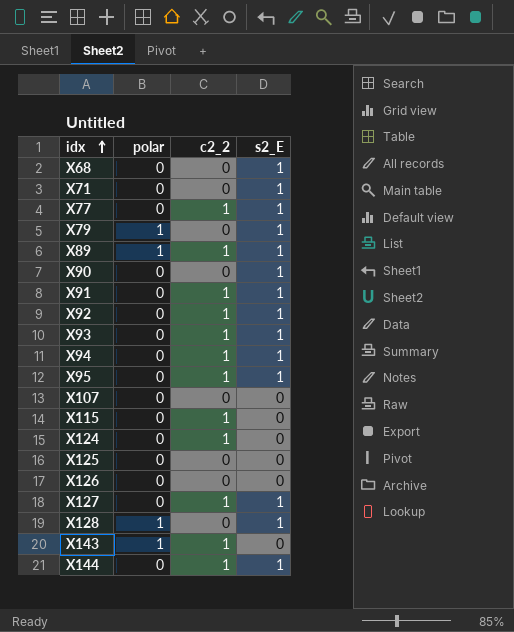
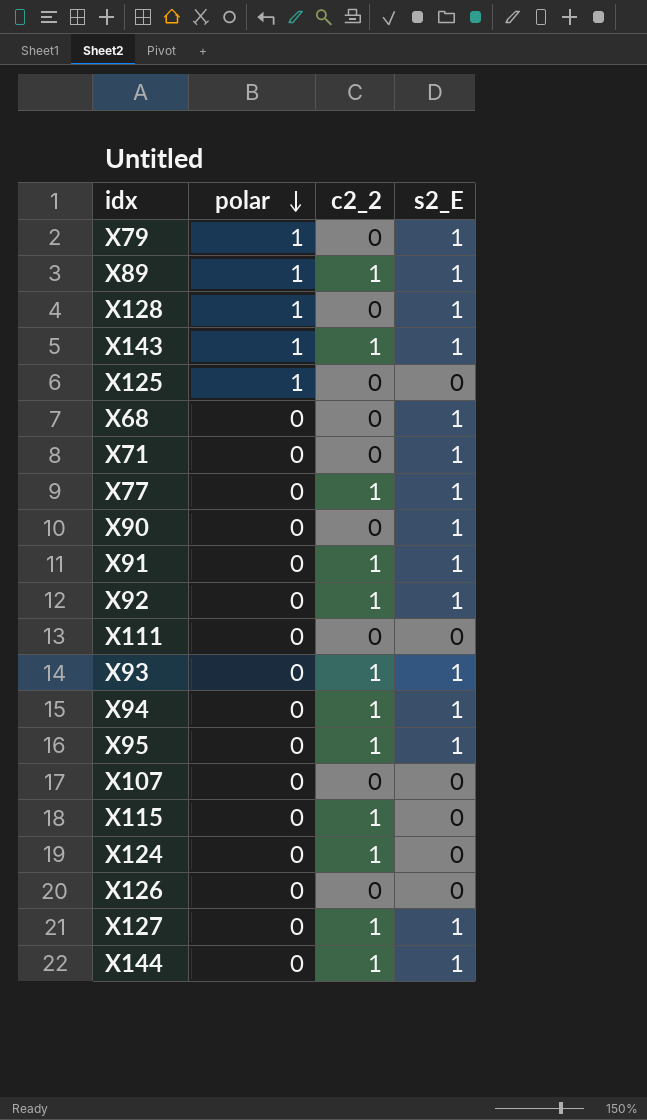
row order: idx ascending -> polar descending
X143 | s2_E: 0 -> 1
X125 | polar: 0 -> 1
row X111: none -> 0 | 0 | 0

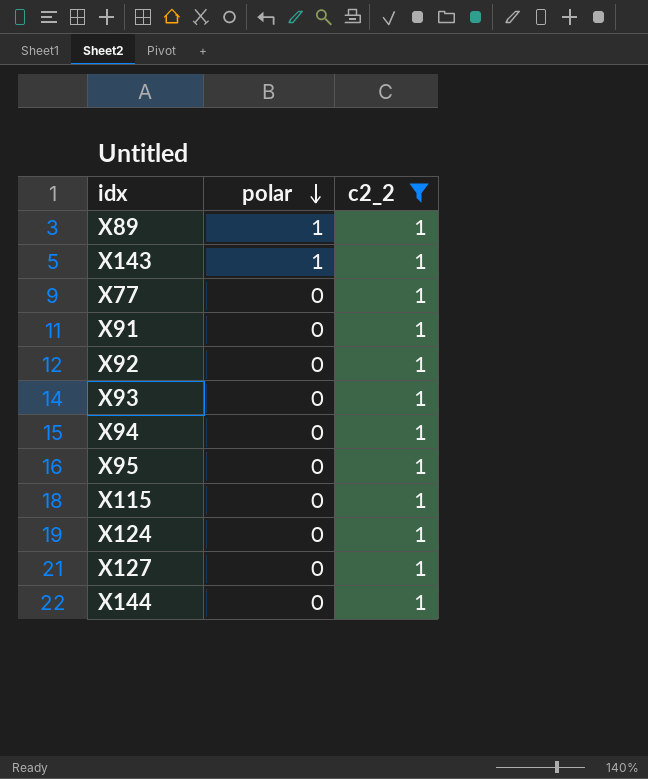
filter: none -> c2_2 = 1
column s2_E | position: 4 -> none

